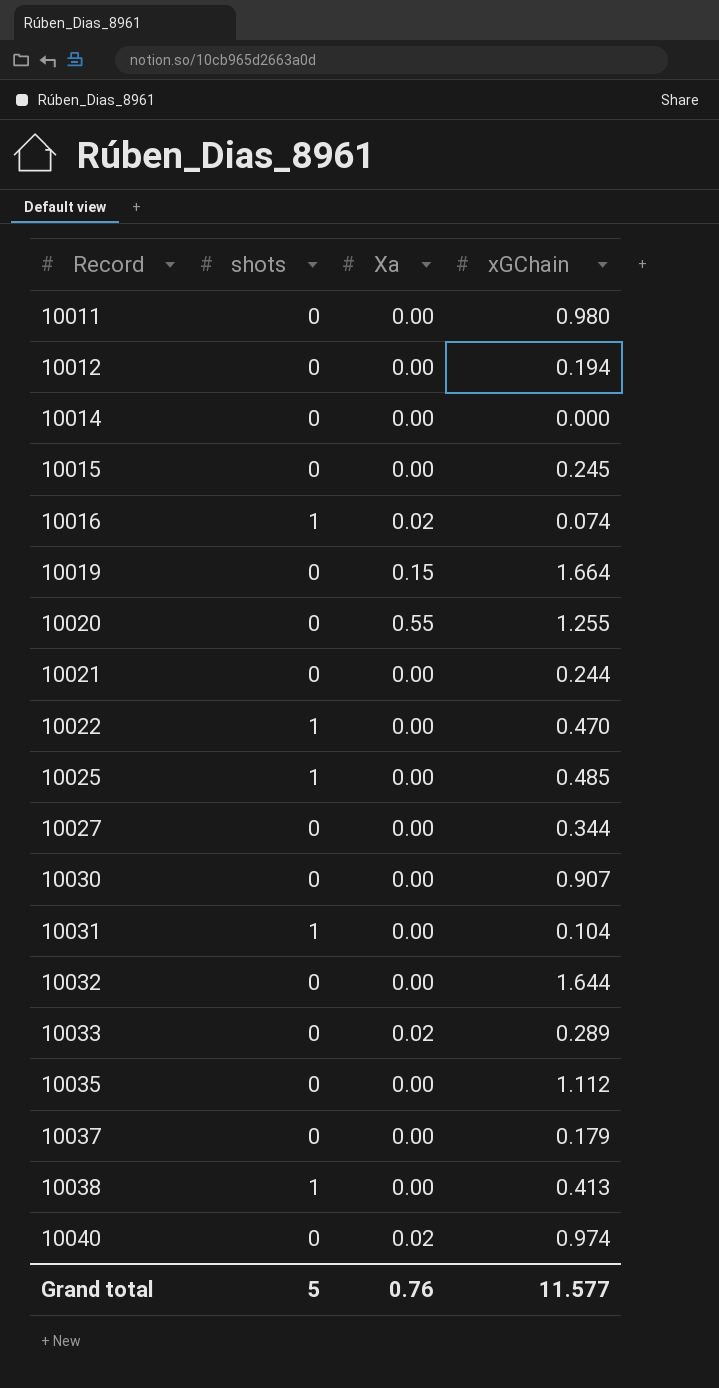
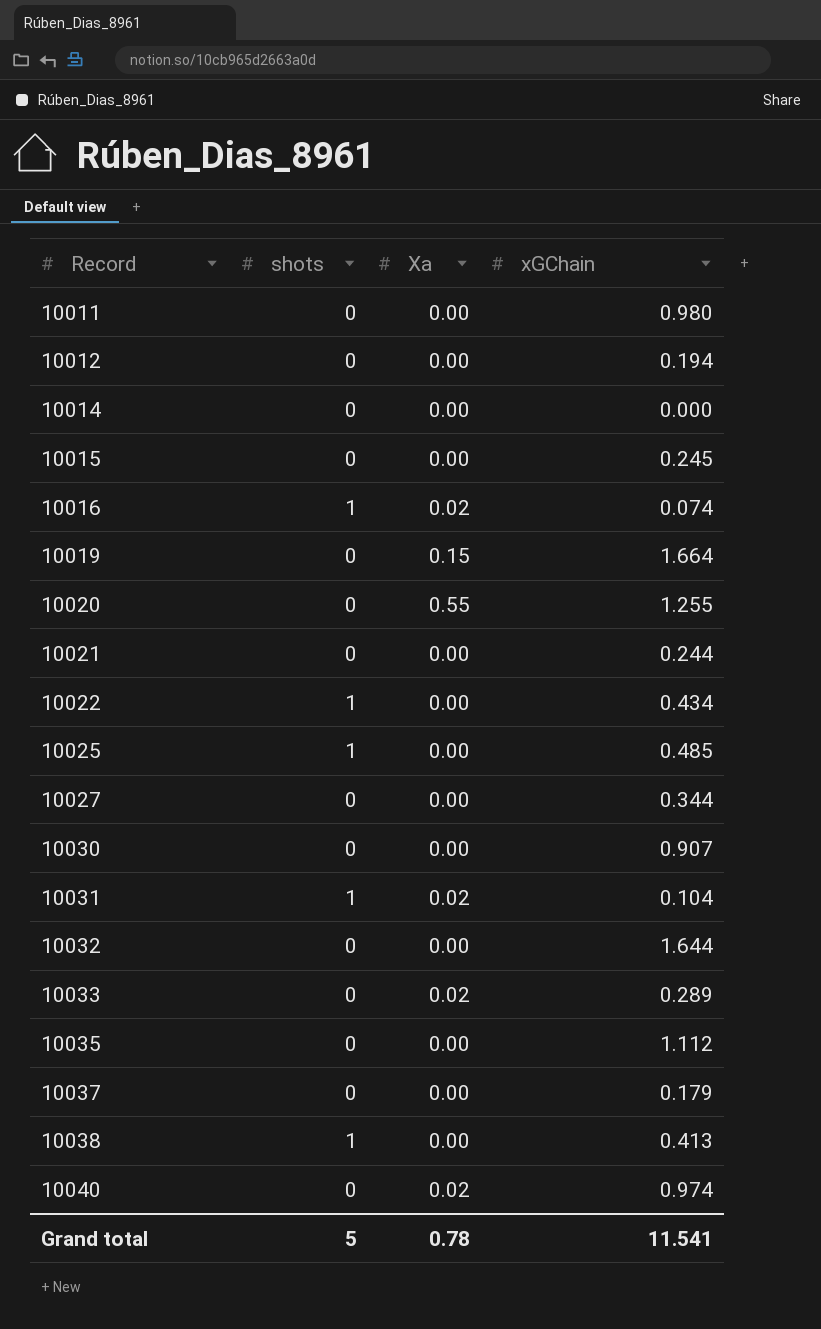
10022 | xGChain: 0.470 -> 0.434
10031 | Xa: 0.00 -> 0.02
Grand total | Xa: 0.76 -> 0.78
Grand total | xGChain: 11.577 -> 11.541

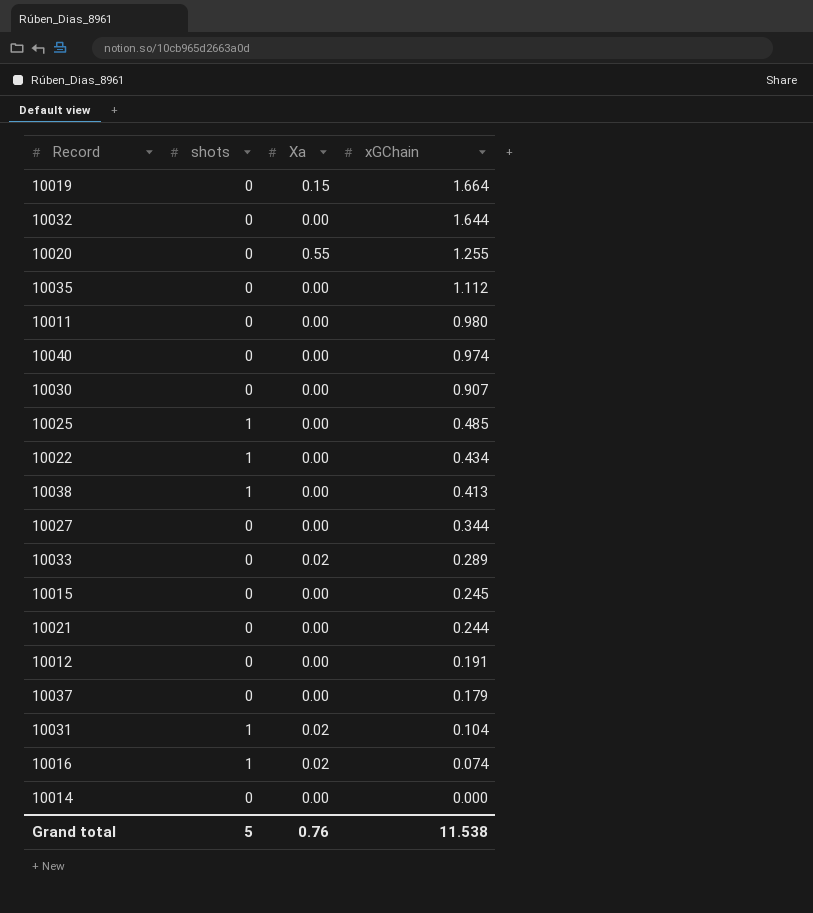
row order: Record ascending -> xGChain descending
10040 | Xa: 0.02 -> 0.00
10012 | xGChain: 0.194 -> 0.191
Grand total | Xa: 0.78 -> 0.76
Grand total | xGChain: 11.541 -> 11.538

